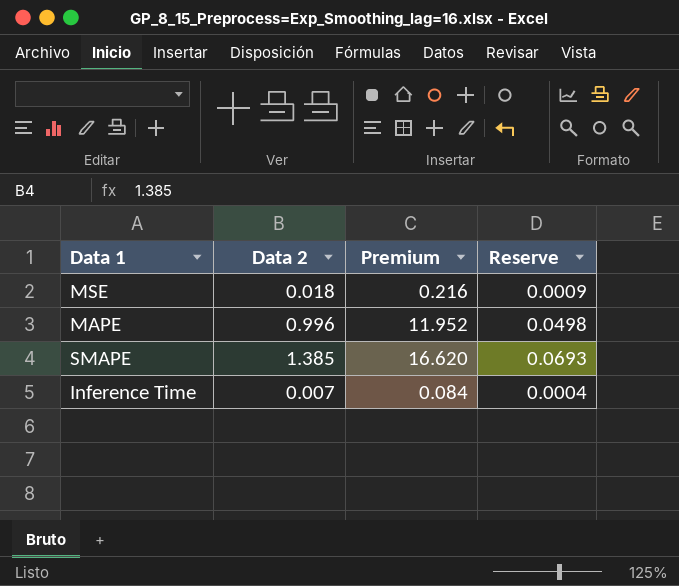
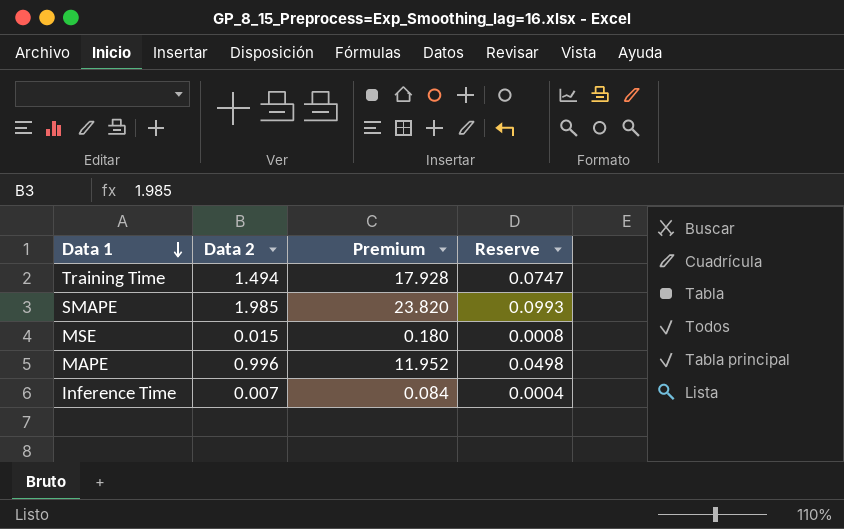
row order: none -> Data 1 descending
row Training Time: none -> 1.494 | 17.928 | 0.0747
SMAPE | Data 2: 1.385 -> 1.985
SMAPE | Premium: 16.620 -> 23.820
SMAPE | Reserve: 0.0693 -> 0.0993
MSE | Data 2: 0.018 -> 0.015
MSE | Premium: 0.216 -> 0.180
MSE | Reserve: 0.0009 -> 0.0008

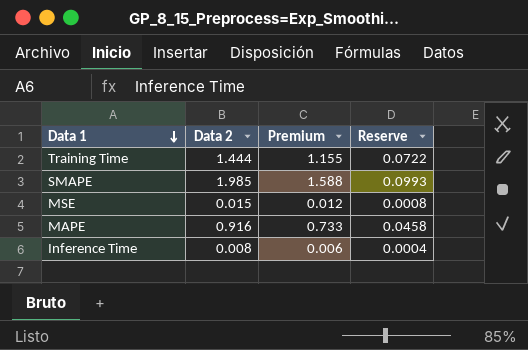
column Premium | formula: [Data 2] * 12 -> [Data 2] * 0.8
Training Time | Data 2: 1.494 -> 1.444
Training Time | Reserve: 0.0747 -> 0.0722
MAPE | Data 2: 0.996 -> 0.916
MAPE | Reserve: 0.0498 -> 0.0458
Inference Time | Data 2: 0.007 -> 0.008

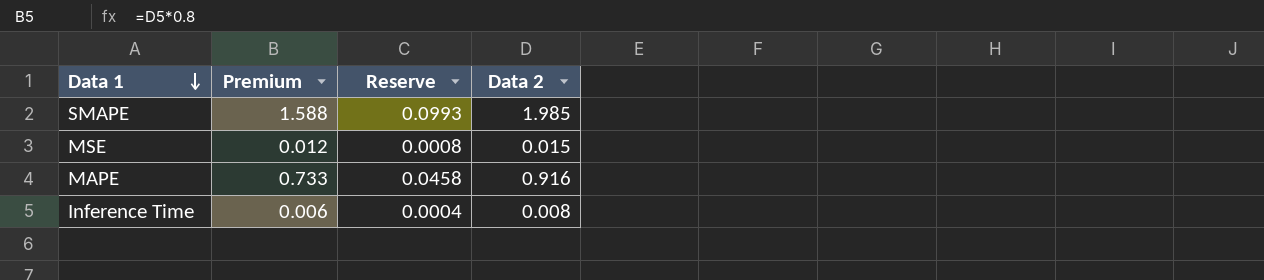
column Data 2 | position: 2 -> 4
row Training Time: 1.444 | 1.155 | 0.0722 -> none

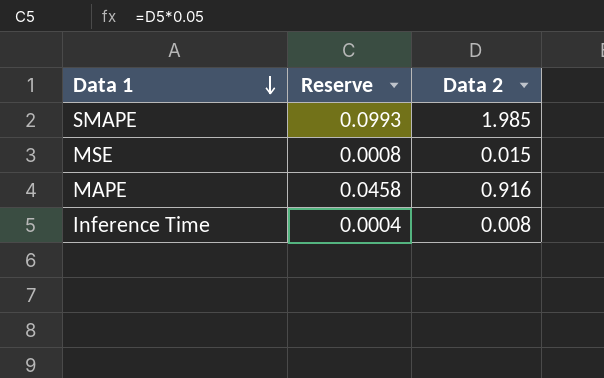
column Premium | formula: [Data 2] * 0.8 -> none

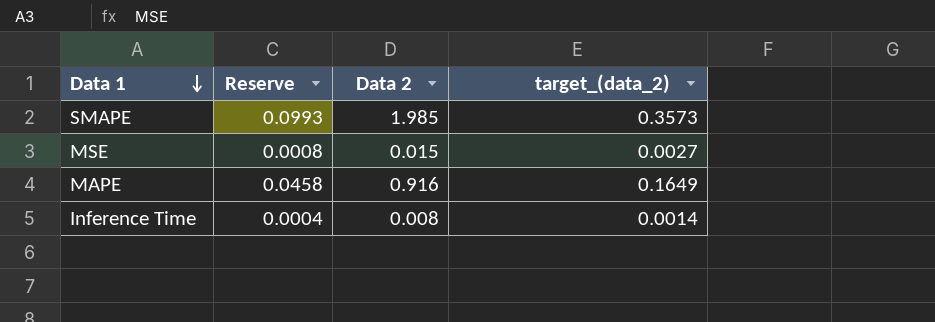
column target_(data_2) | formula: none -> [Data 2] * 0.18

